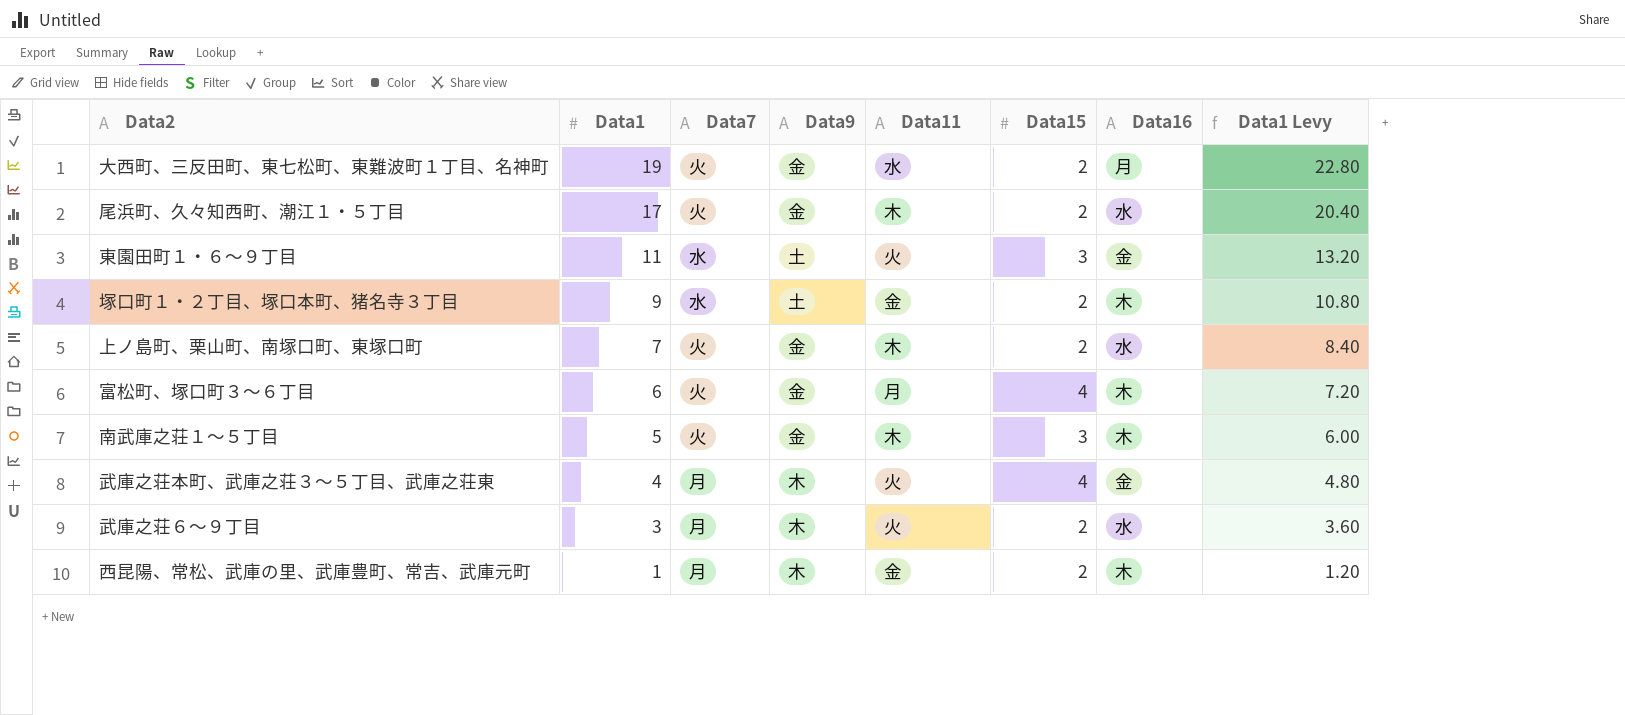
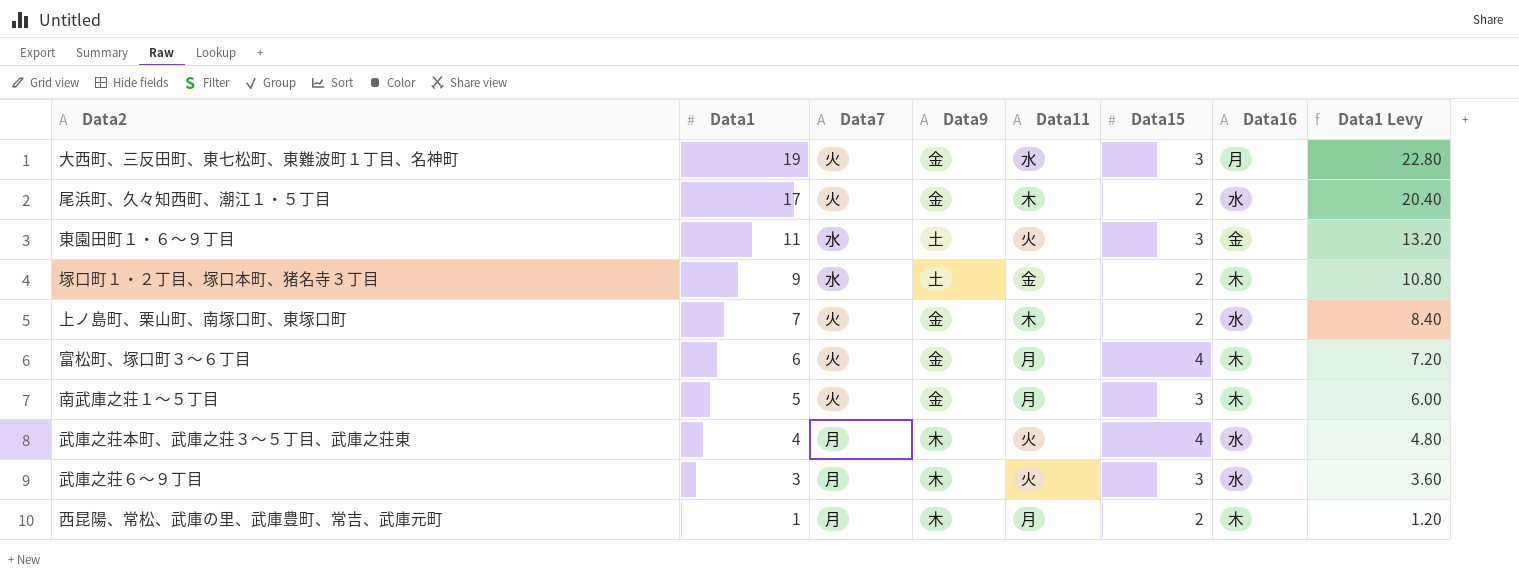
大西町、三反田町、東七松町、東難波町１丁目、名神町 | Data15: 2 -> 3
南武庫之荘１～５丁目 | Data11: 木 -> 月
武庫之荘本町、武庫之荘３～５丁目、武庫之荘東 | Data16: 金 -> 水
武庫之荘６～９丁目 | Data15: 2 -> 3
西昆陽、常松、武庫の里、武庫豊町、常吉、武庫元町 | Data11: 金 -> 月

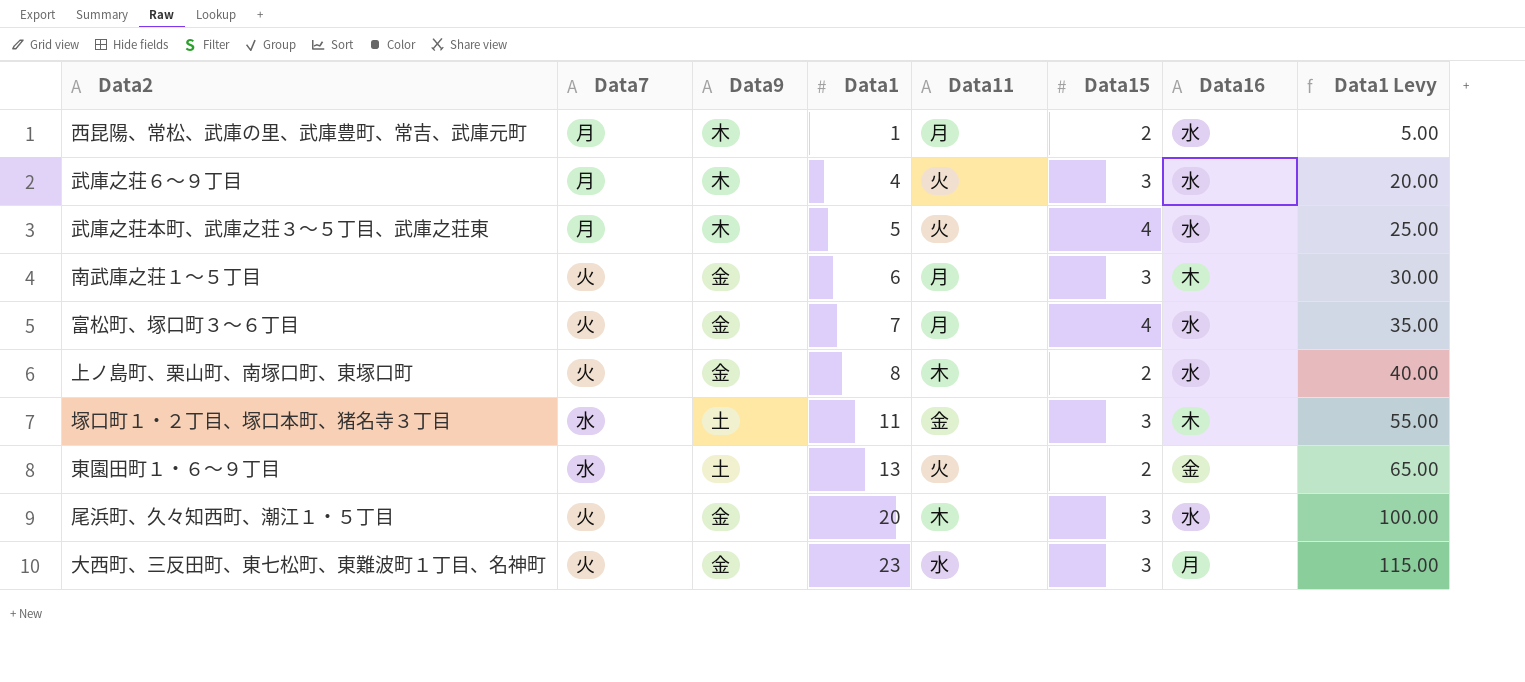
row order: Data1 descending -> Data1 ascending
column Data1 | position: 2 -> 4
column Data1 Levy | formula: [Data1] * 1.2 -> [Data1] * 5
西昆陽、常松、武庫の里、武庫豊町、常吉、武庫元町 | Data16: 木 -> 水
武庫之荘６～９丁目 | Data1: 3 -> 4
武庫之荘本町、武庫之荘３～５丁目、武庫之荘東 | Data1: 4 -> 5
南武庫之荘１～５丁目 | Data1: 5 -> 6
富松町、塚口町３～６丁目 | Data1: 6 -> 7
富松町、塚口町３～６丁目 | Data16: 木 -> 水
上ノ島町、栗山町、南塚口町、東塚口町 | Data1: 7 -> 8
塚口町１・２丁目、塚口本町、猪名寺３丁目 | Data1: 9 -> 11
塚口町１・２丁目、塚口本町、猪名寺３丁目 | Data15: 2 -> 3
東園田町１・６～９丁目 | Data1: 11 -> 13
東園田町１・６～９丁目 | Data15: 3 -> 2
尾浜町、久々知西町、潮江１・５丁目 | Data1: 17 -> 20
尾浜町、久々知西町、潮江１・５丁目 | Data15: 2 -> 3
大西町、三反田町、東七松町、東難波町１丁目、名神町 | Data1: 19 -> 23

